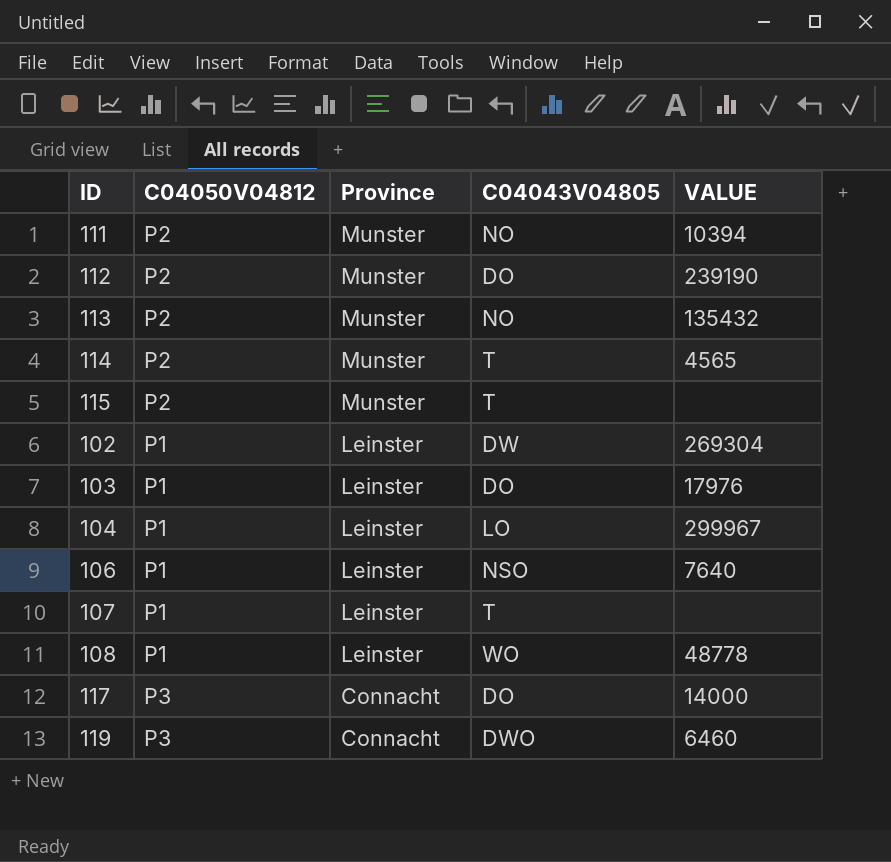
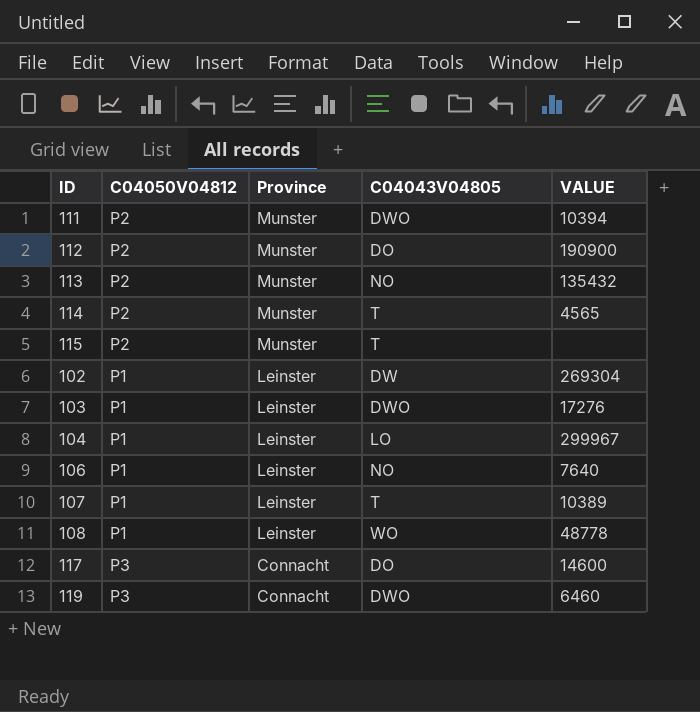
111 | C04043V04805: NO -> DWO
112 | VALUE: 239190 -> 190900
103 | C04043V04805: DO -> DWO
103 | VALUE: 17976 -> 17276
106 | C04043V04805: NSO -> NO
107 | VALUE: none -> 10389
117 | VALUE: 14000 -> 14600

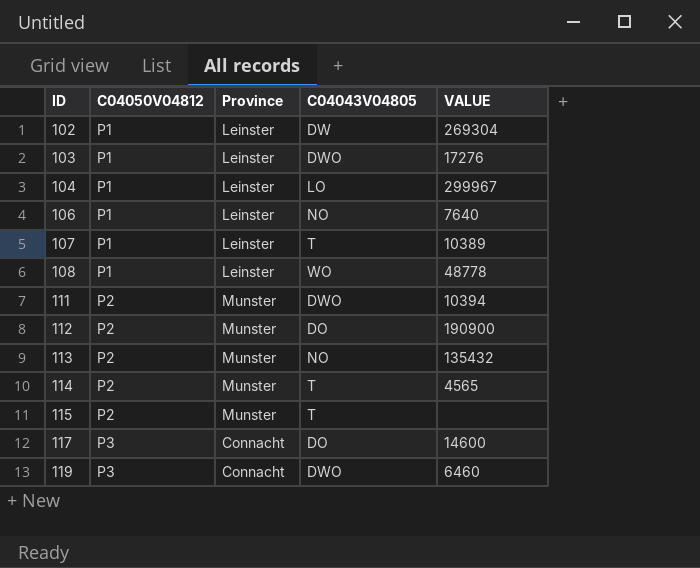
row order: Province descending -> ID ascending

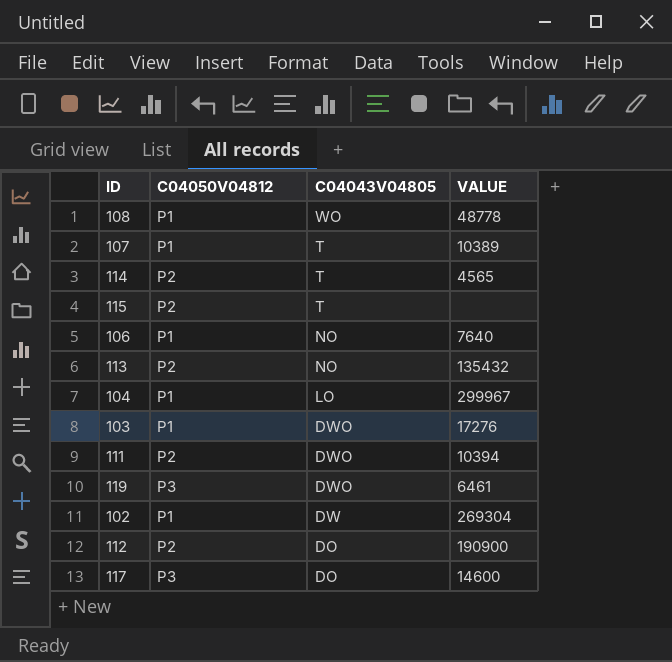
row order: ID ascending -> C04043V04805 descending
column Province | position: 3 -> none
119 | VALUE: 6460 -> 6461

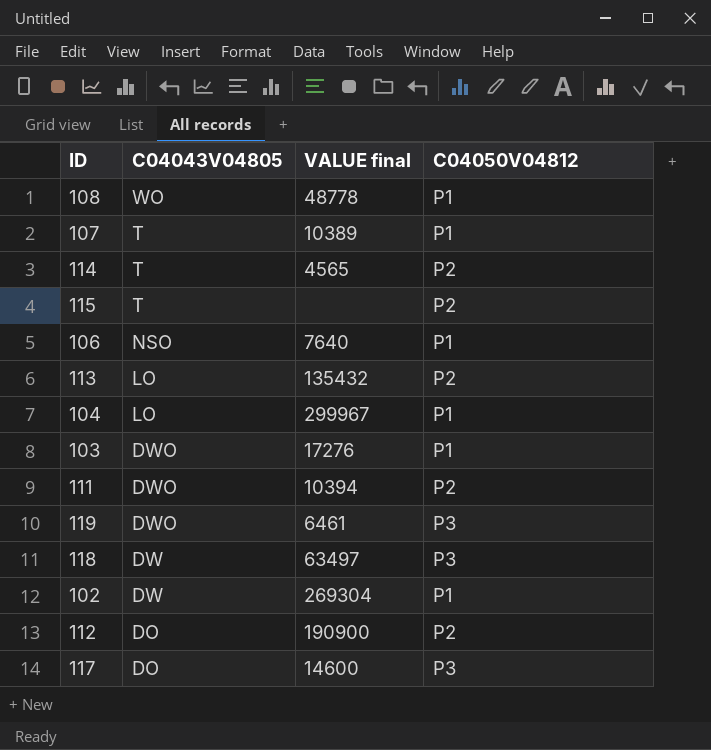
column name: VALUE -> VALUE final
column C04050V04812 | position: 2 -> 4
106 | C04043V04805: NO -> NSO
113 | C04043V04805: NO -> LO
row 118: none -> DW | 63497 | P3

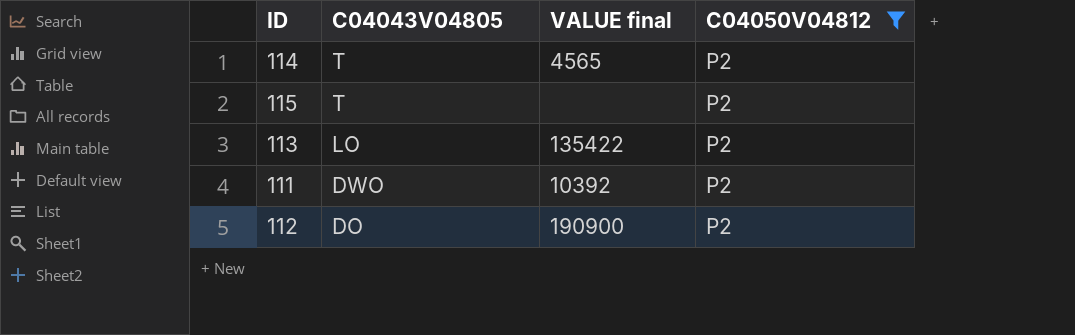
filter: none -> C04050V04812 = P2
113 | VALUE final: 135432 -> 135422
111 | VALUE final: 10394 -> 10392

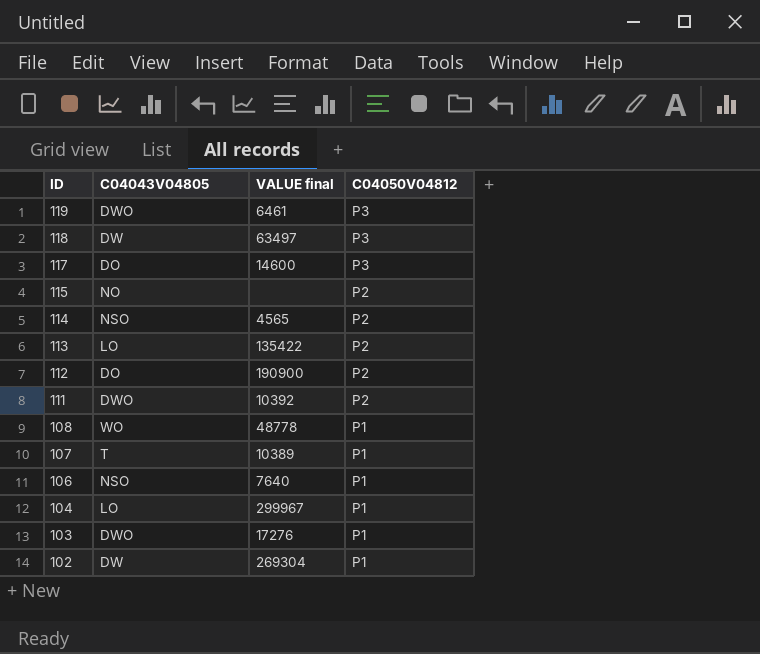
filter: C04050V04812 = P2 -> none
row order: C04043V04805 descending -> ID descending
115 | C04043V04805: T -> NO
114 | C04043V04805: T -> NSO

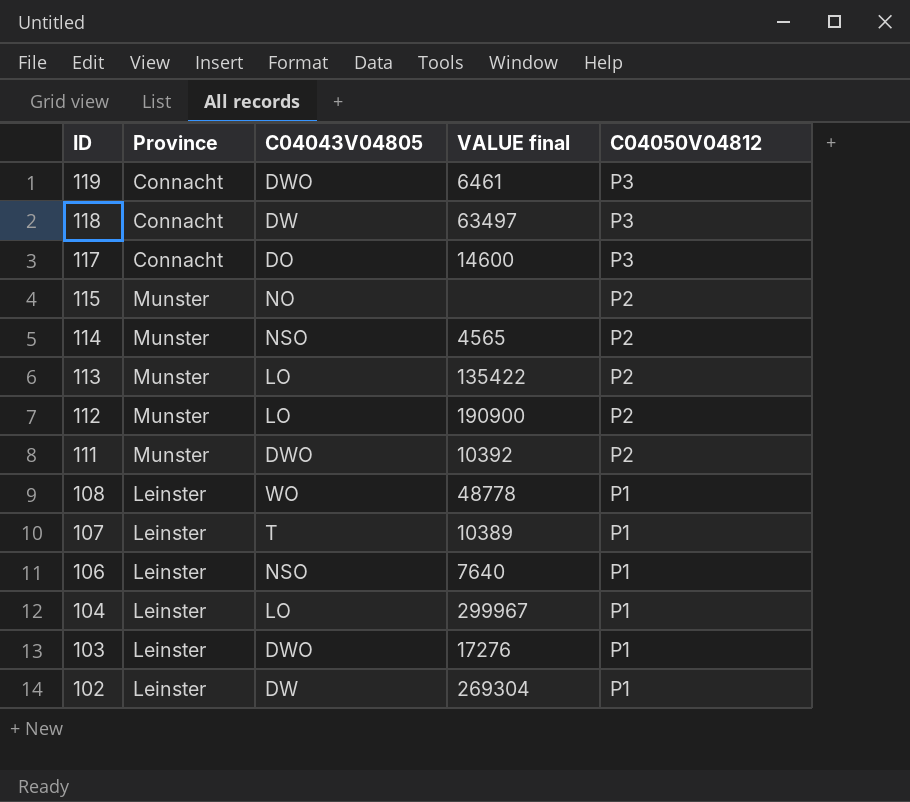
column Province | position: none -> 2
112 | C04043V04805: DO -> LO

